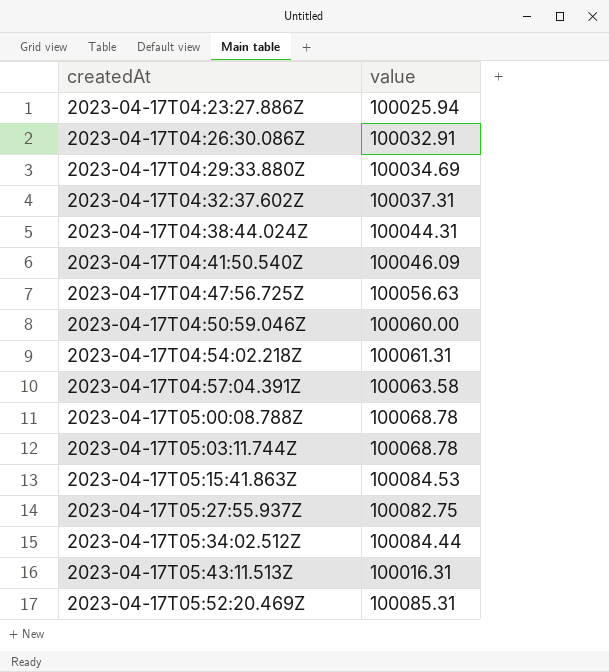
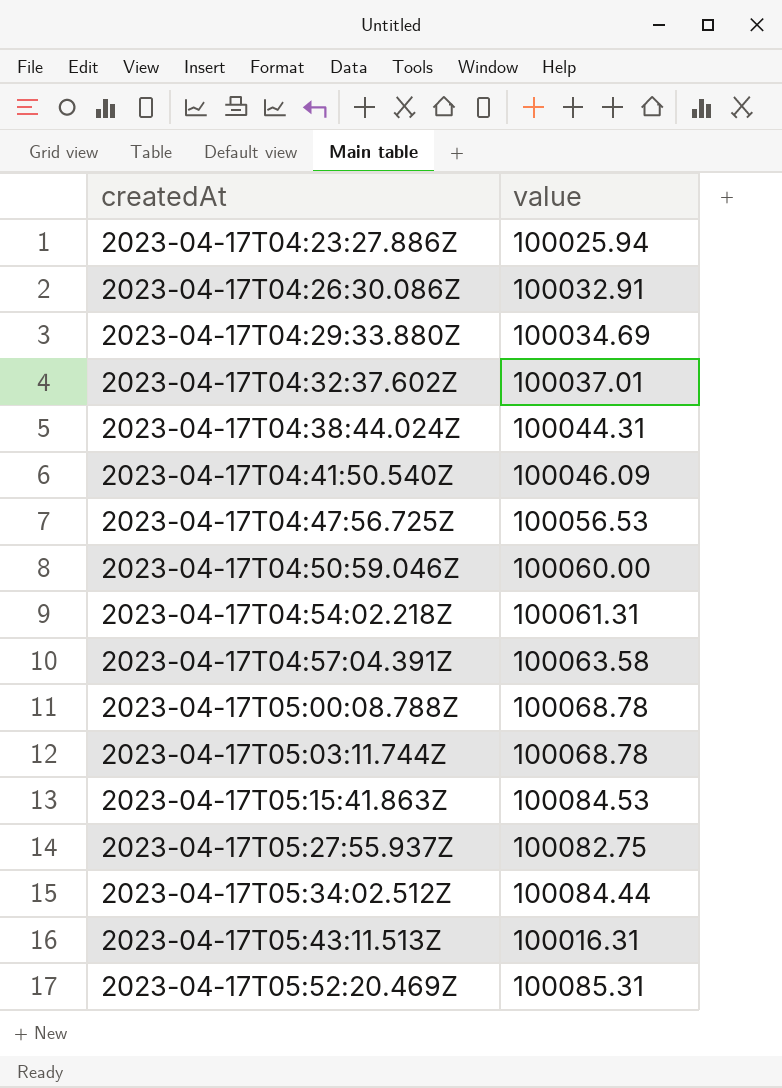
2023-04-17T04:32:37.602Z | value: 100037.31 -> 100037.01
2023-04-17T04:47:56.725Z | value: 100056.63 -> 100056.53

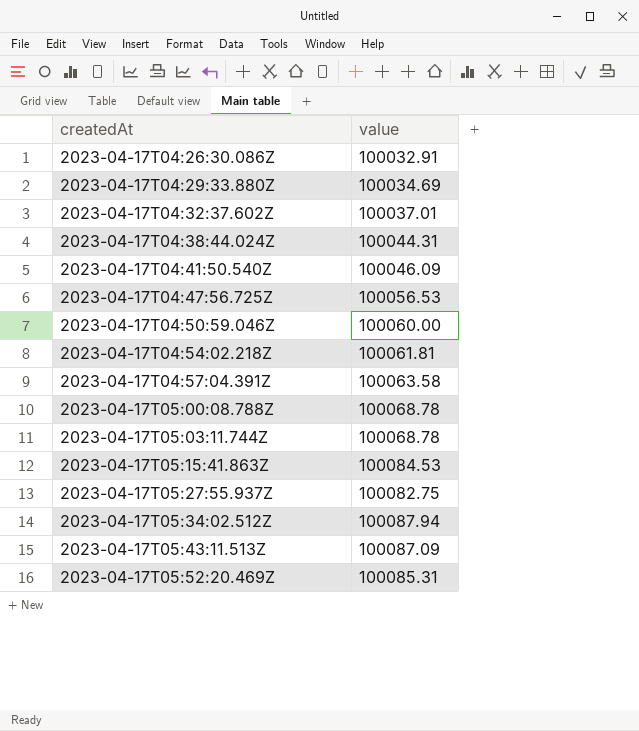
row 2023-04-17T04:23:27.886Z: 100025.94 -> none
2023-04-17T04:54:02.218Z | value: 100061.31 -> 100061.81
2023-04-17T05:34:02.512Z | value: 100084.44 -> 100087.94
2023-04-17T05:43:11.513Z | value: 100016.31 -> 100087.09

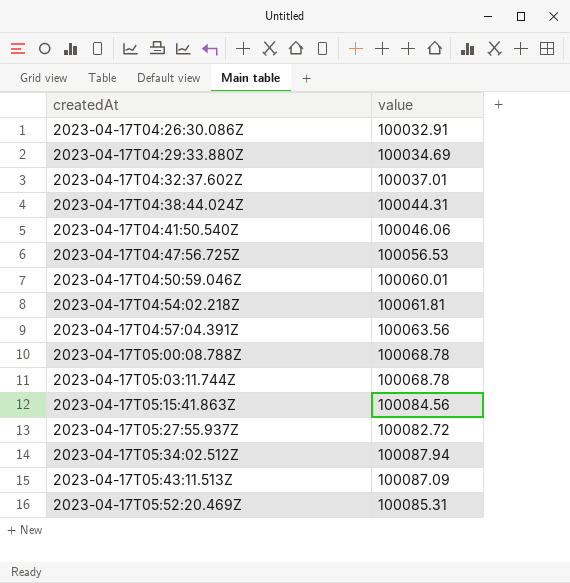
2023-04-17T04:41:50.540Z | value: 100046.09 -> 100046.06
2023-04-17T04:50:59.046Z | value: 100060.00 -> 100060.01
2023-04-17T04:57:04.391Z | value: 100063.58 -> 100063.56
2023-04-17T05:15:41.863Z | value: 100084.53 -> 100084.56
2023-04-17T05:27:55.937Z | value: 100082.75 -> 100082.72

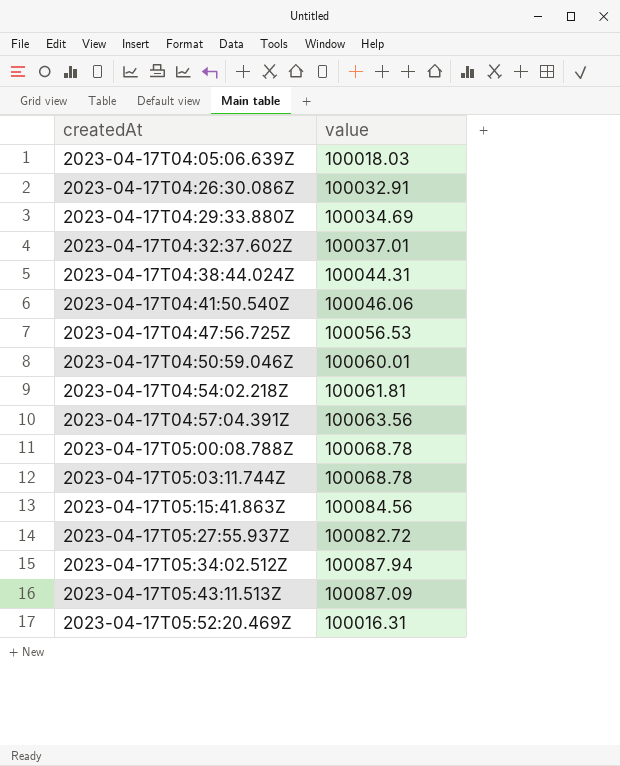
row 2023-04-17T04:05:06.639Z: none -> 100018.03
2023-04-17T05:52:20.469Z | value: 100085.31 -> 100016.31

